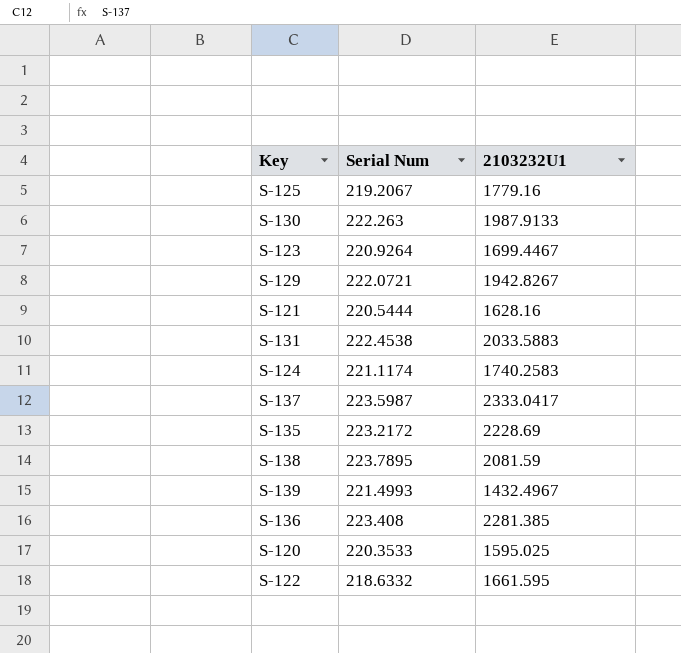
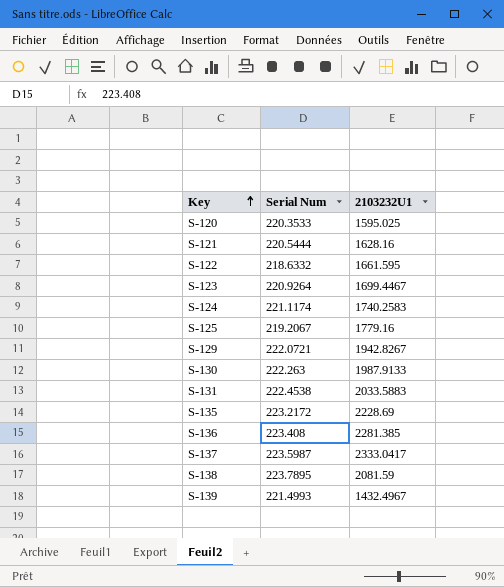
row order: none -> Key ascending

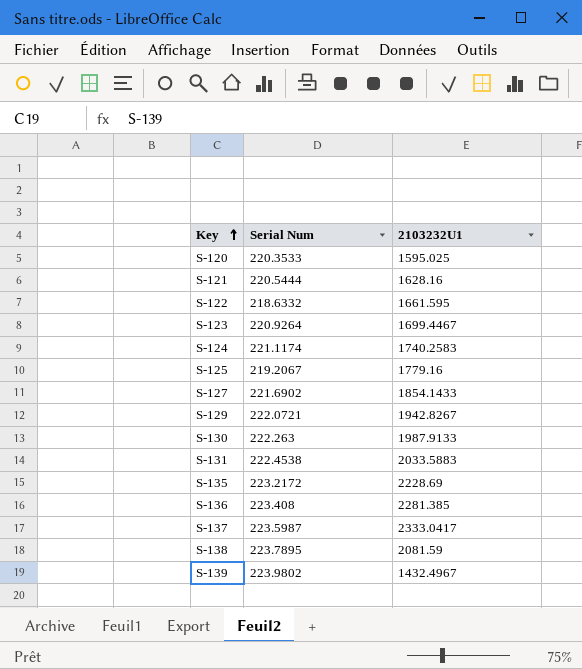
row S-127: none -> 221.6902 | 1854.1433
S-139 | Serial Num: 221.4993 -> 223.9802

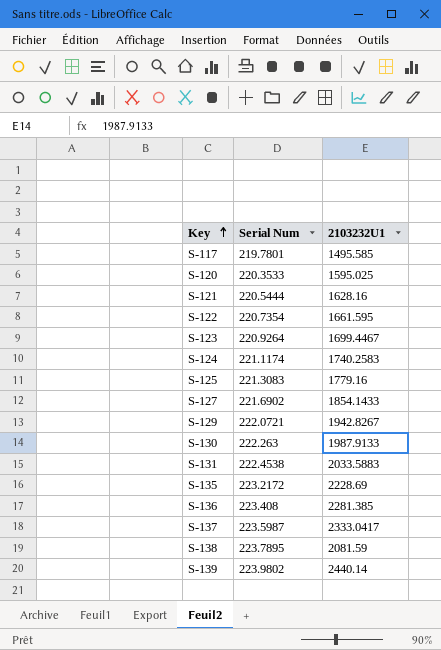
row S-117: none -> 219.7801 | 1495.585
S-122 | Serial Num: 218.6332 -> 220.7354
S-125 | Serial Num: 219.2067 -> 221.3083
S-139 | 2103232U1: 1432.4967 -> 2440.14

